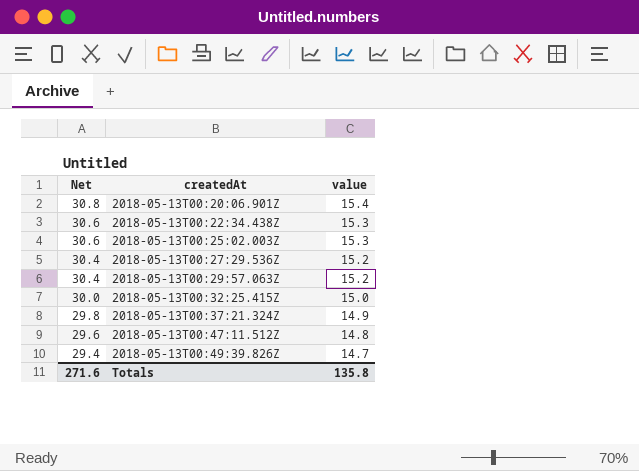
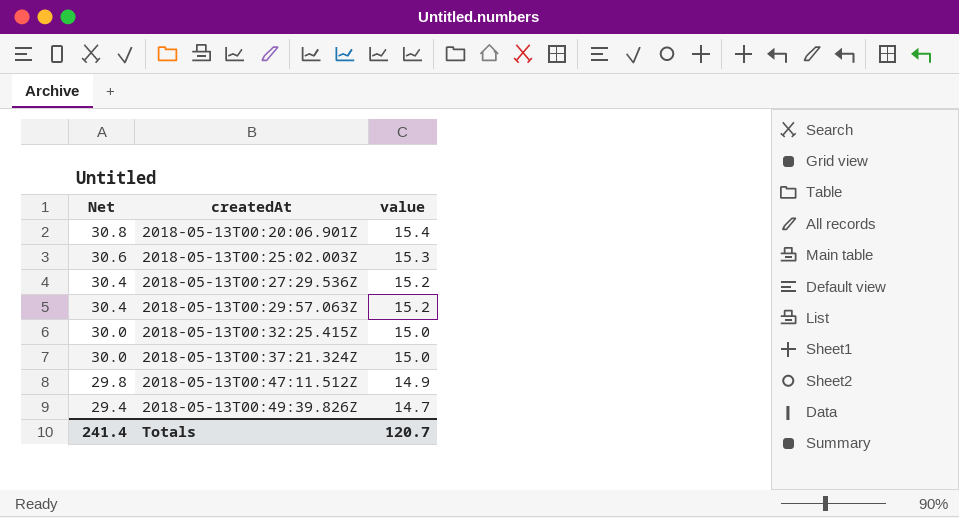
row 2018-05-13T00:22:34.438Z: 30.6 | 15.3 -> none
2018-05-13T00:37:21.324Z | Net: 29.8 -> 30.0
2018-05-13T00:37:21.324Z | value: 14.9 -> 15.0
2018-05-13T00:47:11.512Z | Net: 29.6 -> 29.8
2018-05-13T00:47:11.512Z | value: 14.8 -> 14.9
Totals | Net: 271.6 -> 241.4
Totals | value: 135.8 -> 120.7

